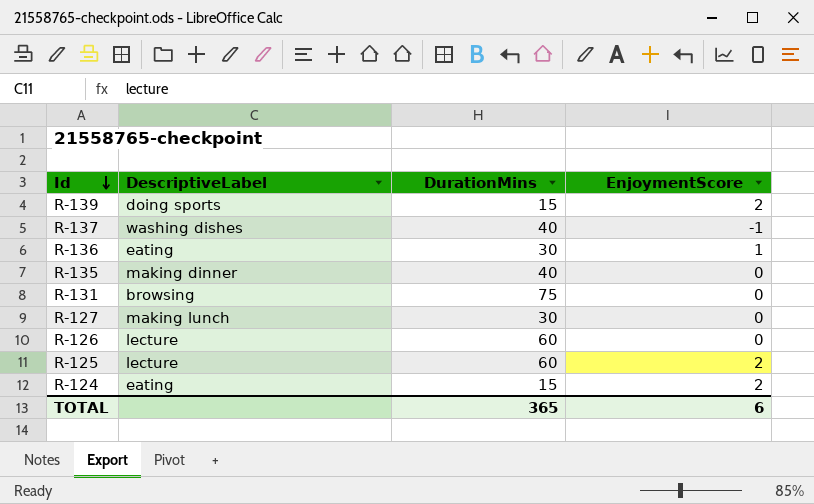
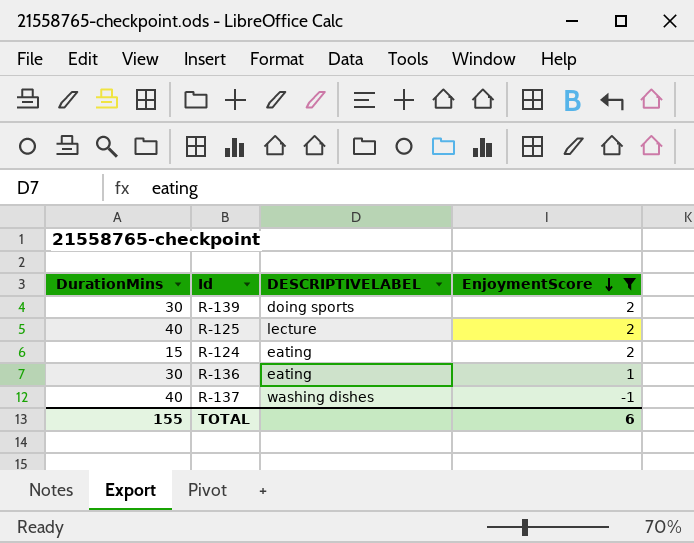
filter: none -> EnjoymentScore != 0
row order: Id descending -> EnjoymentScore descending
column DurationMins | position: 3 -> 1
column name: DescriptiveLabel -> DESCRIPTIVELABEL
R-139 | DurationMins: 15 -> 30
R-125 | DurationMins: 60 -> 40
TOTAL | DurationMins: 365 -> 155

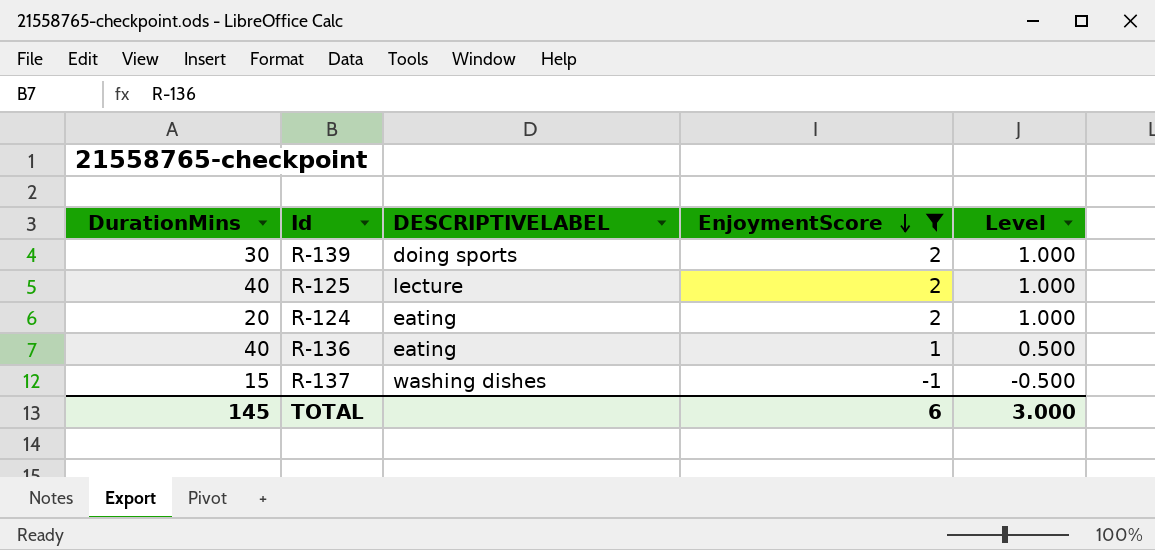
column Level | formula: none -> [EnjoymentScore] * 0.5
R-124 | DurationMins: 15 -> 20
R-136 | DurationMins: 30 -> 40
R-137 | DurationMins: 40 -> 15
TOTAL | DurationMins: 155 -> 145

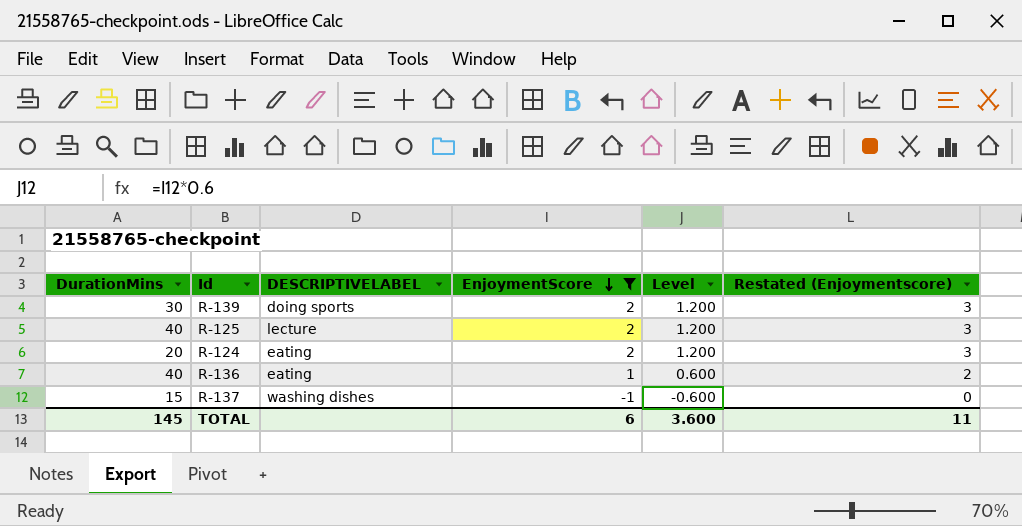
column Level | formula: [EnjoymentScore] * 0.5 -> [EnjoymentScore] * 0.6
column Restated (Enjoymentscore) | formula: none -> [EnjoymentScore] + 1
TOTAL | Level: 3.000 -> 3.600

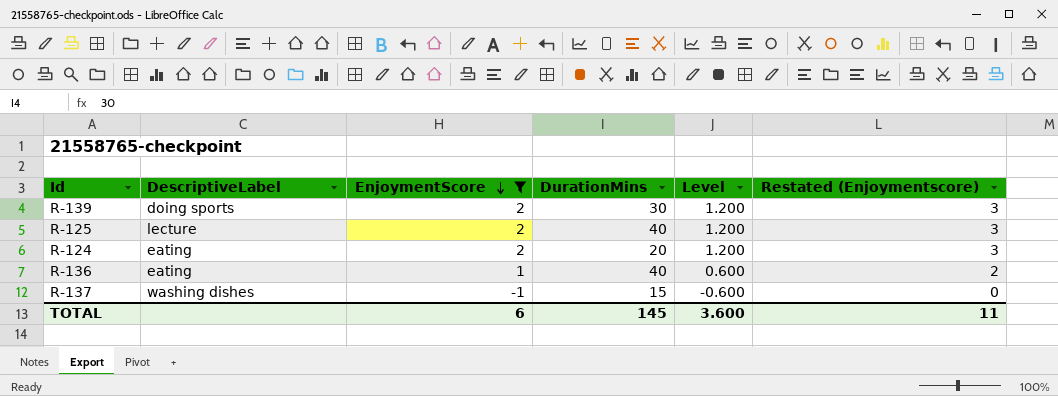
column name: DESCRIPTIVELABEL -> DescriptiveLabel
column DurationMins | position: 1 -> 4

